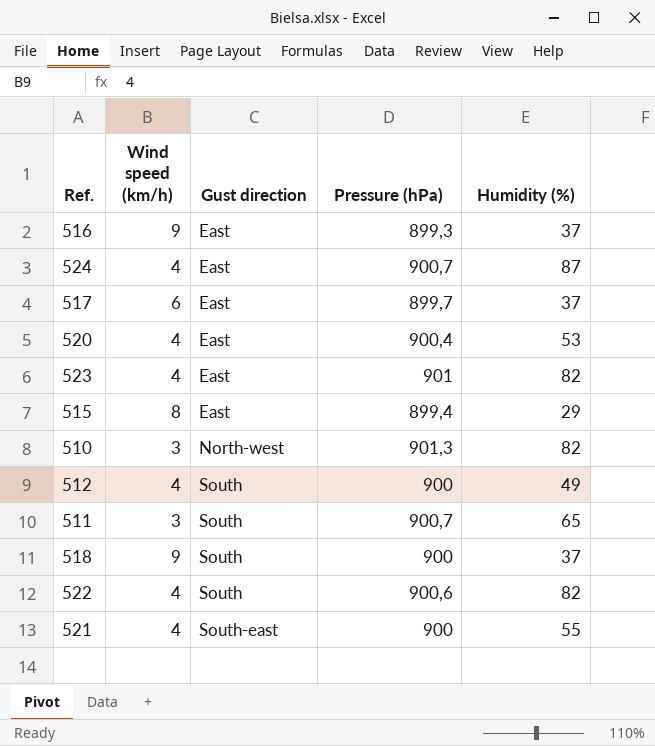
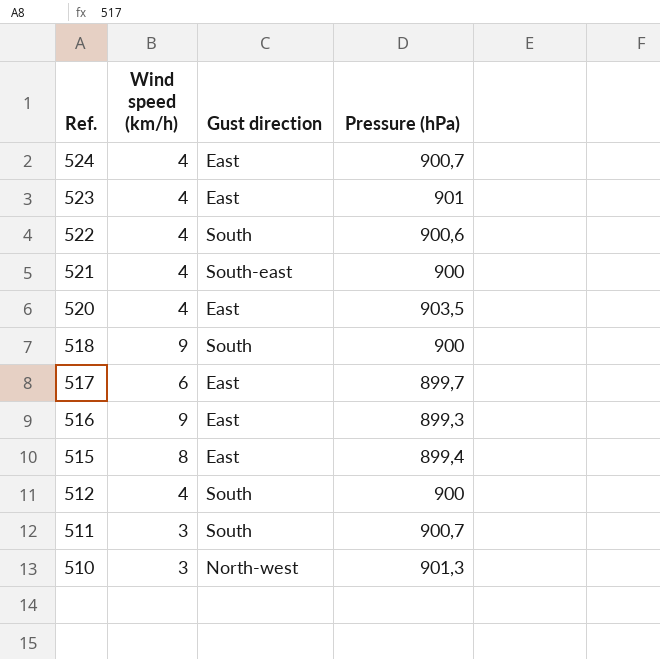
row order: Gust direction ascending -> Ref. descending
column Humidity (%) | position: 5 -> none
520 | Pressure (hPa): 900,4 -> 903,5

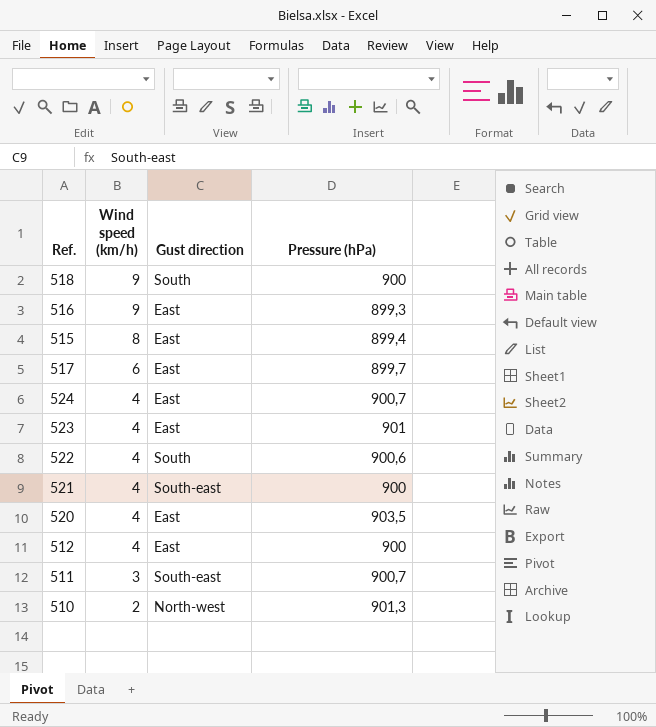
row order: Ref. descending -> Wind speed (km/h) descending
512 | Gust direction: South -> East
511 | Gust direction: South -> South-east
510 | Wind speed (km/h): 3 -> 2

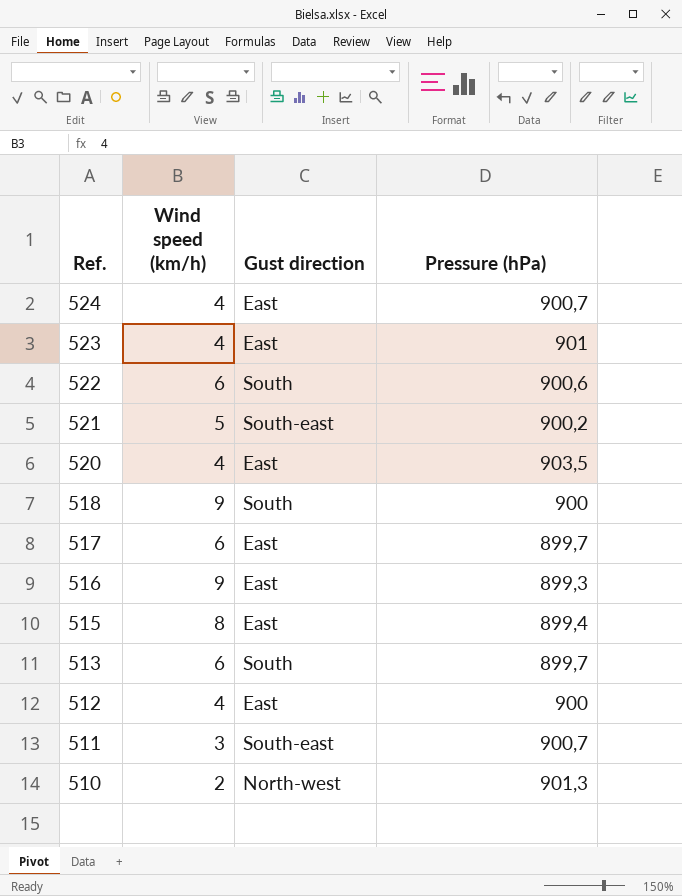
row order: Wind speed (km/h) descending -> Ref. descending
522 | Wind speed (km/h): 4 -> 6
521 | Wind speed (km/h): 4 -> 5
521 | Pressure (hPa): 900 -> 900,2
row 513: none -> 6 | South | 899,7

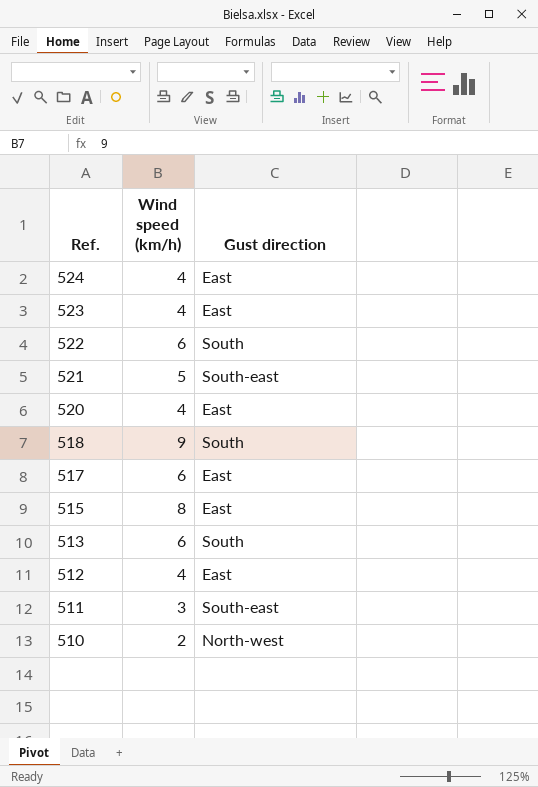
column Pressure (hPa) | position: 4 -> none
row 516: 9 | East | 899,3 -> none

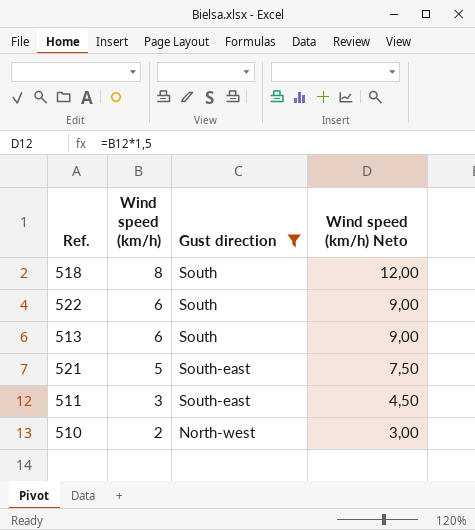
filter: none -> Gust direction != East
row order: Ref. descending -> Wind speed (km/h) descending
column Wind speed (km/h) Neto | formula: none -> [Wind speed (km/h)] * 1,5
518 | Wind speed (km/h): 9 -> 8

